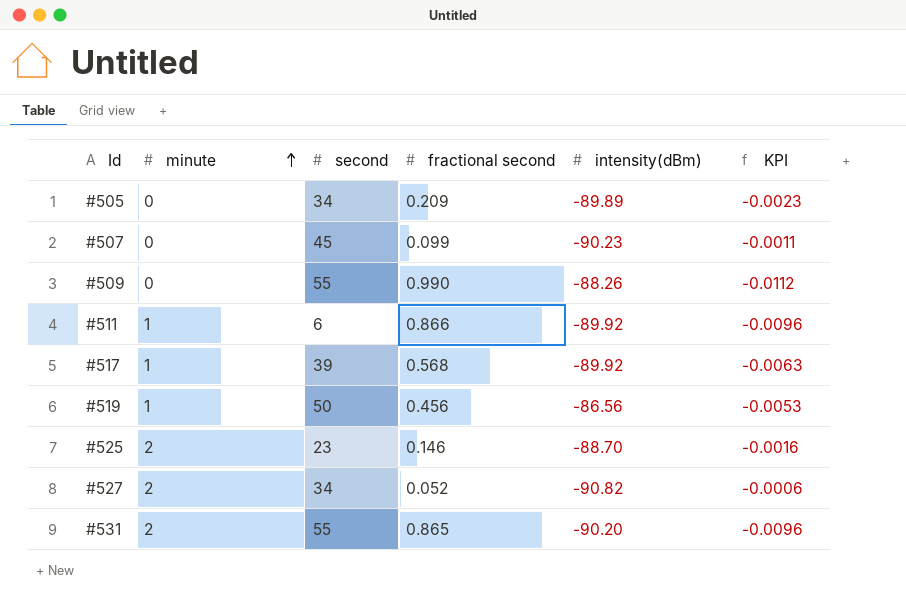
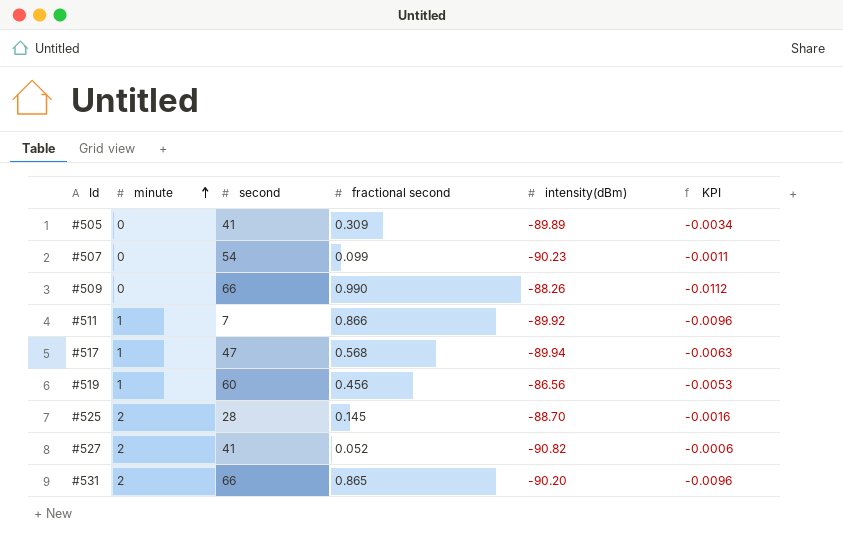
#505 | second: 34 -> 41
#505 | fractional second: 0.209 -> 0.309
#505 | KPI: -0.0023 -> -0.0034
#507 | second: 45 -> 54
#509 | second: 55 -> 66
#511 | second: 6 -> 7
#517 | second: 39 -> 47
#517 | intensity(dBm): -89.92 -> -89.94
#519 | second: 50 -> 60
#525 | second: 23 -> 28
#525 | fractional second: 0.146 -> 0.145
#527 | second: 34 -> 41
#531 | second: 55 -> 66

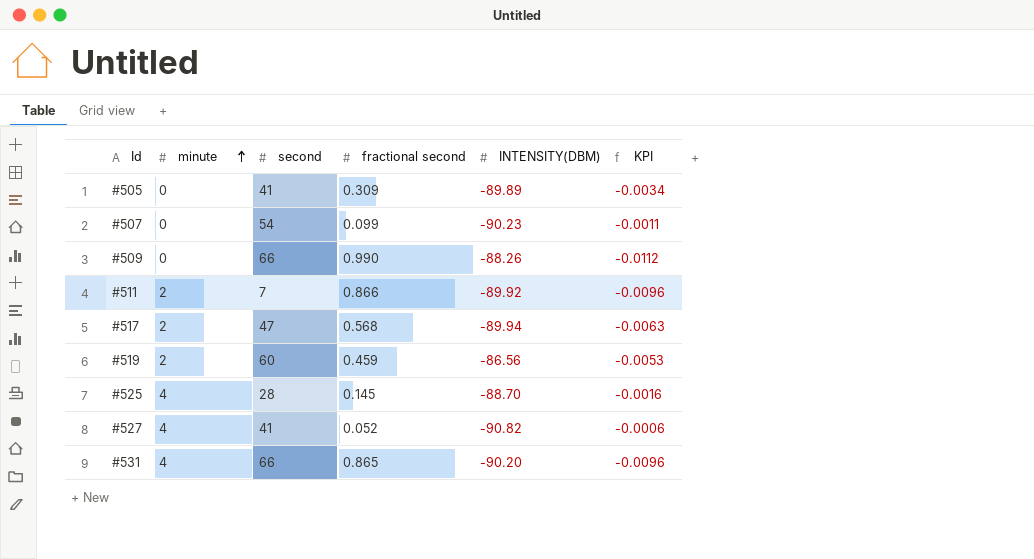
column name: intensity(dBm) -> INTENSITY(DBM)
#511 | minute: 1 -> 2
#517 | minute: 1 -> 2
#519 | minute: 1 -> 2
#519 | fractional second: 0.456 -> 0.459
#525 | minute: 2 -> 4
#527 | minute: 2 -> 4
#531 | minute: 2 -> 4

